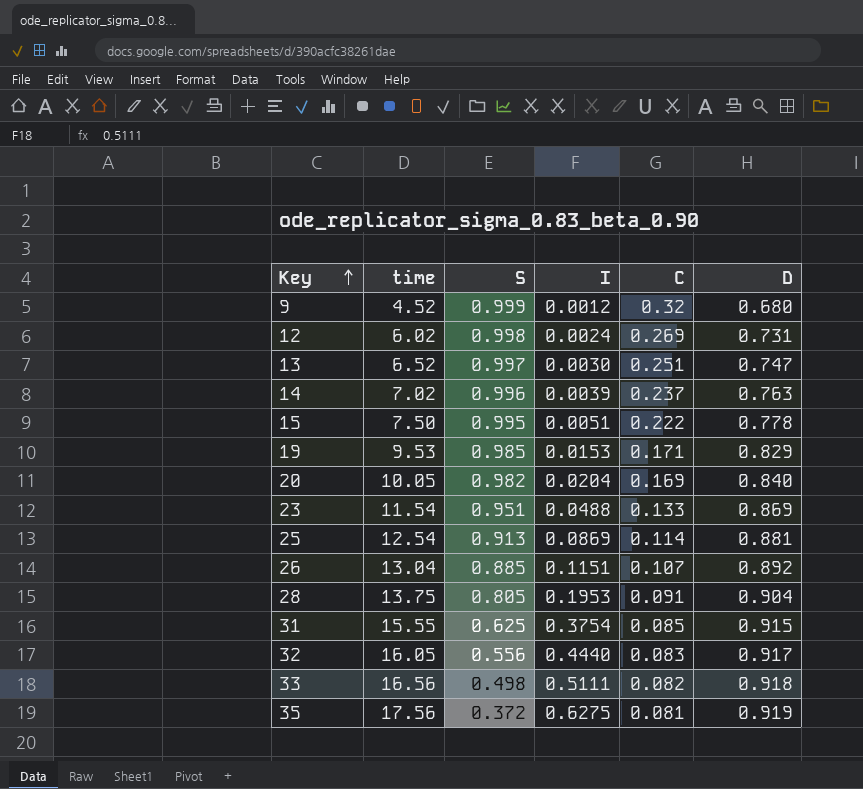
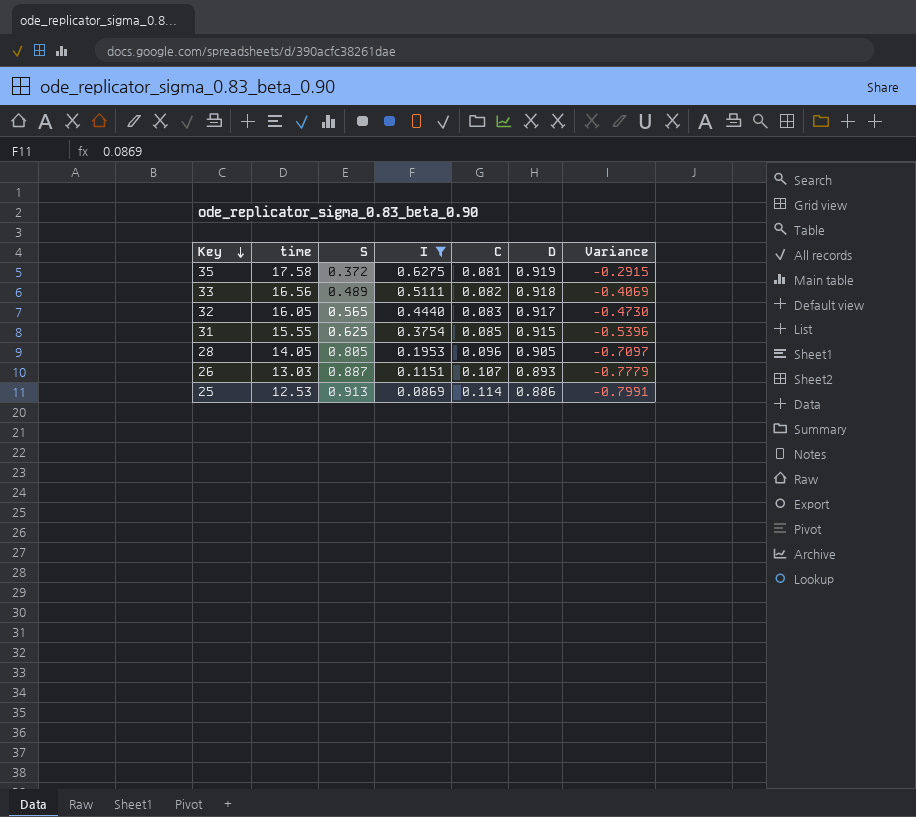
filter: none -> I >= 0.0869
row order: Key ascending -> Key descending
column Variance | formula: none -> [I] - [D]
35 | time: 17.56 -> 17.58
33 | S: 0.498 -> 0.489
32 | S: 0.556 -> 0.565
28 | time: 13.75 -> 14.05
28 | C: 0.091 -> 0.096
28 | D: 0.904 -> 0.905
26 | time: 13.04 -> 13.03
26 | S: 0.885 -> 0.887
26 | D: 0.892 -> 0.893
25 | time: 12.54 -> 12.53
25 | D: 0.881 -> 0.886

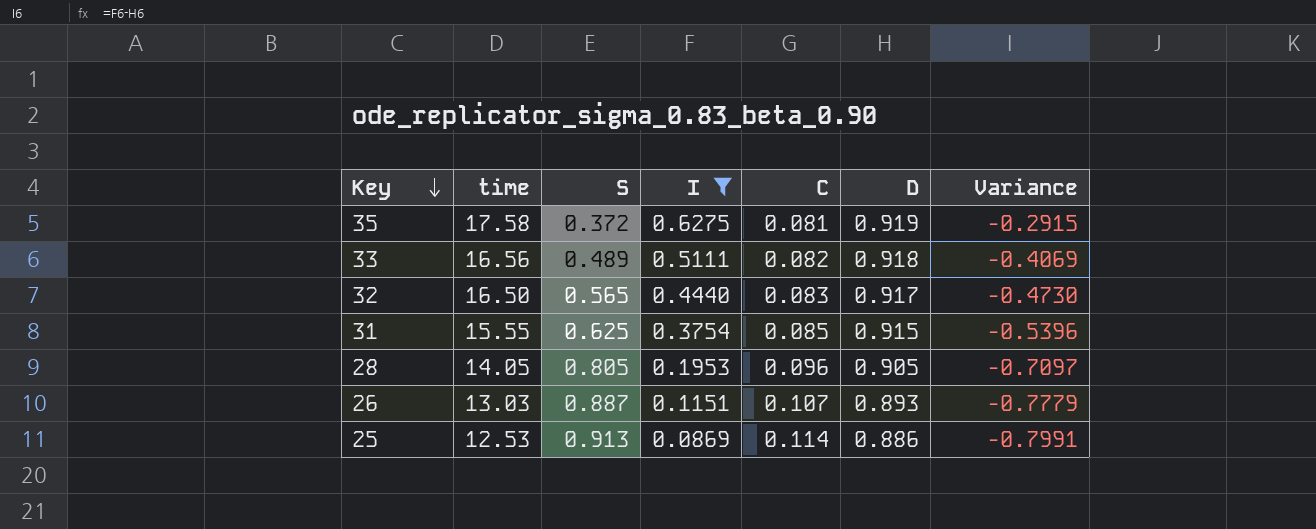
32 | time: 16.05 -> 16.50

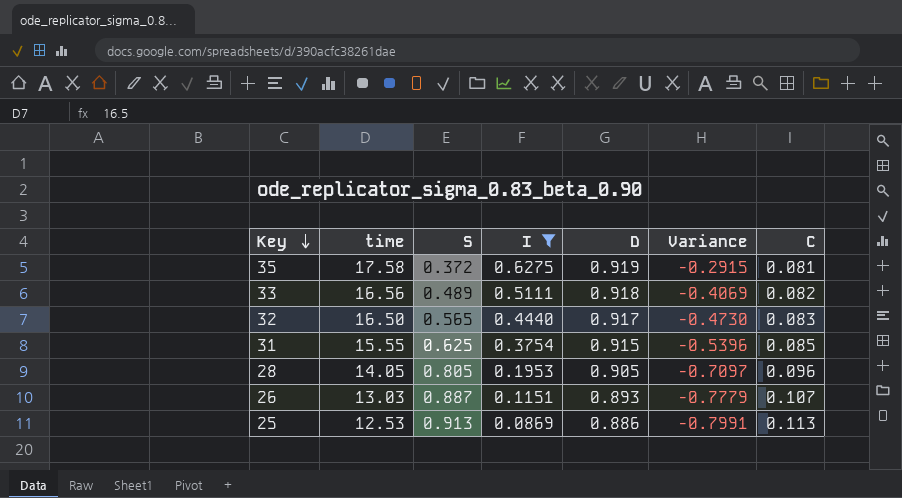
column C | position: 5 -> 7
25 | C: 0.114 -> 0.113

